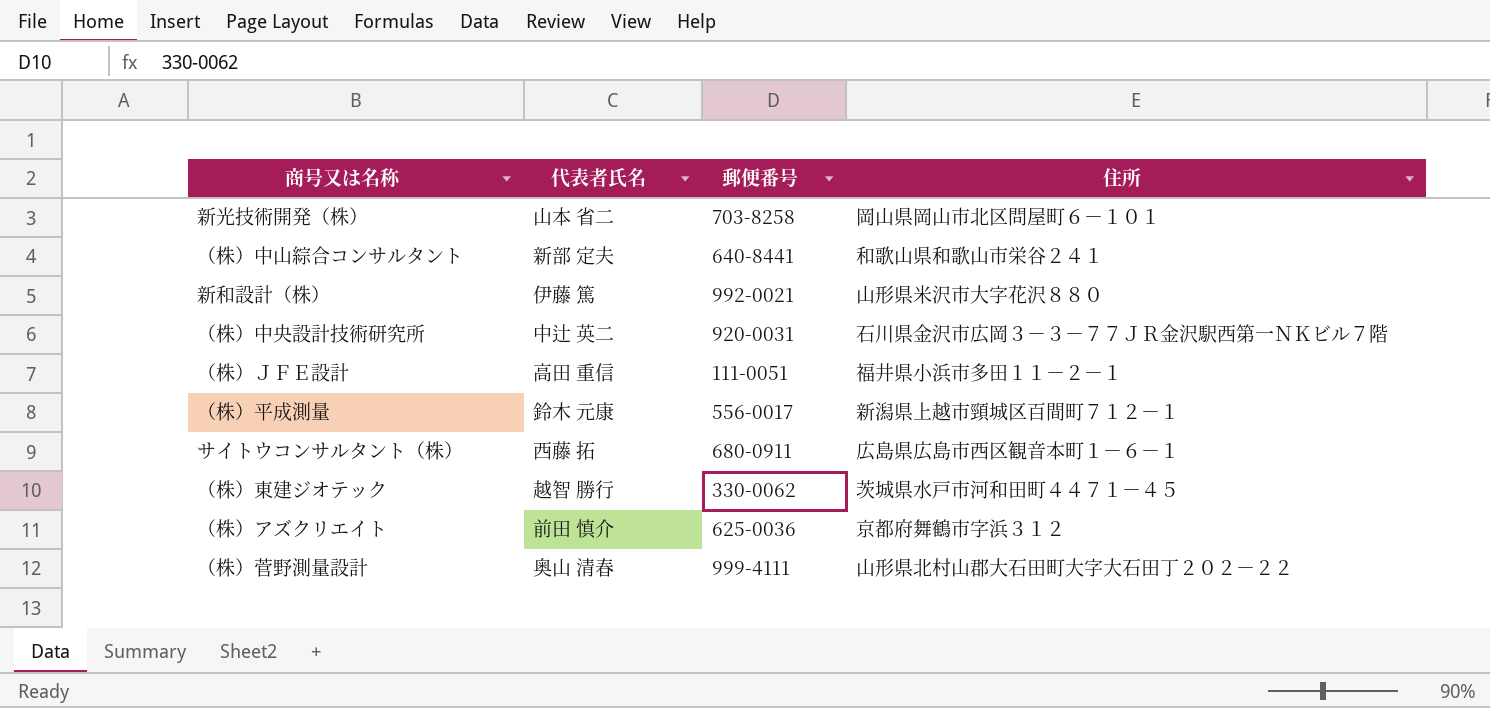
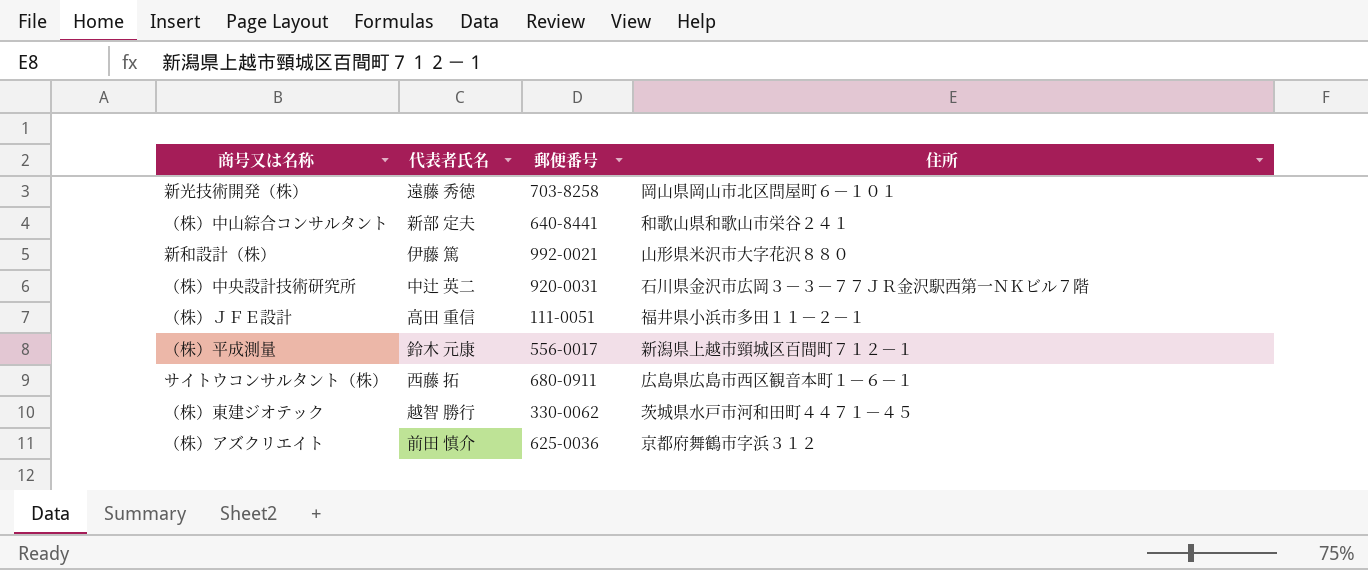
row （株）菅野測量設計: 奥山 清春 | 999-4111 | 山形県北村山郡大石田町大字大石田丁２０２－２２ -> none
新光技術開発（株） | 代表者氏名: 山本 省二 -> 遠藤 秀徳

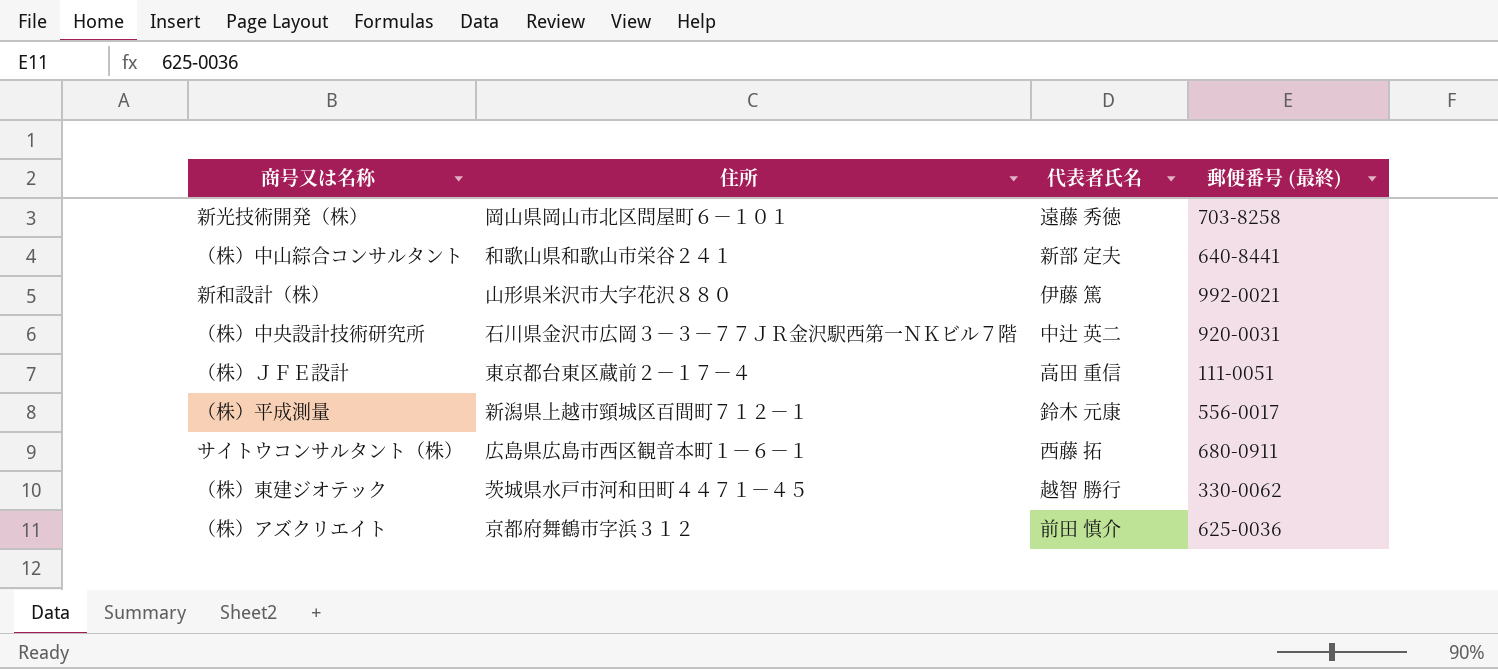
column 住所 | position: 4 -> 2
column name: 郵便番号 -> 郵便番号 (最終)
（株）ＪＦＥ設計 | 住所: 福井県小浜市多田１１－２－１ -> 東京都台東区蔵前２－１７－４

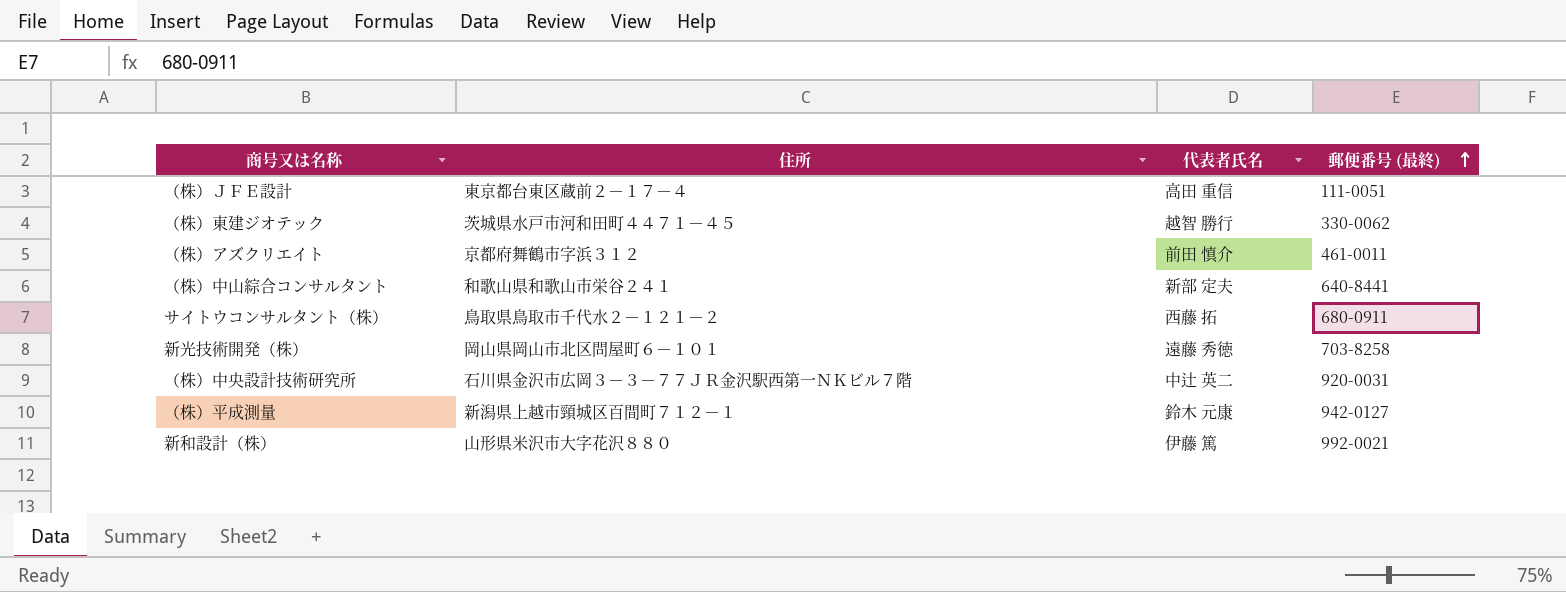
row order: none -> 郵便番号 (最終) ascending
（株）アズクリエイト | 郵便番号 (最終): 625-0036 -> 461-0011
サイトウコンサルタント（株） | 住所: 広島県広島市西区観音本町１－６－１ -> 鳥取県鳥取市千代水２－１２１－２
（株）平成測量 | 郵便番号 (最終): 556-0017 -> 942-0127

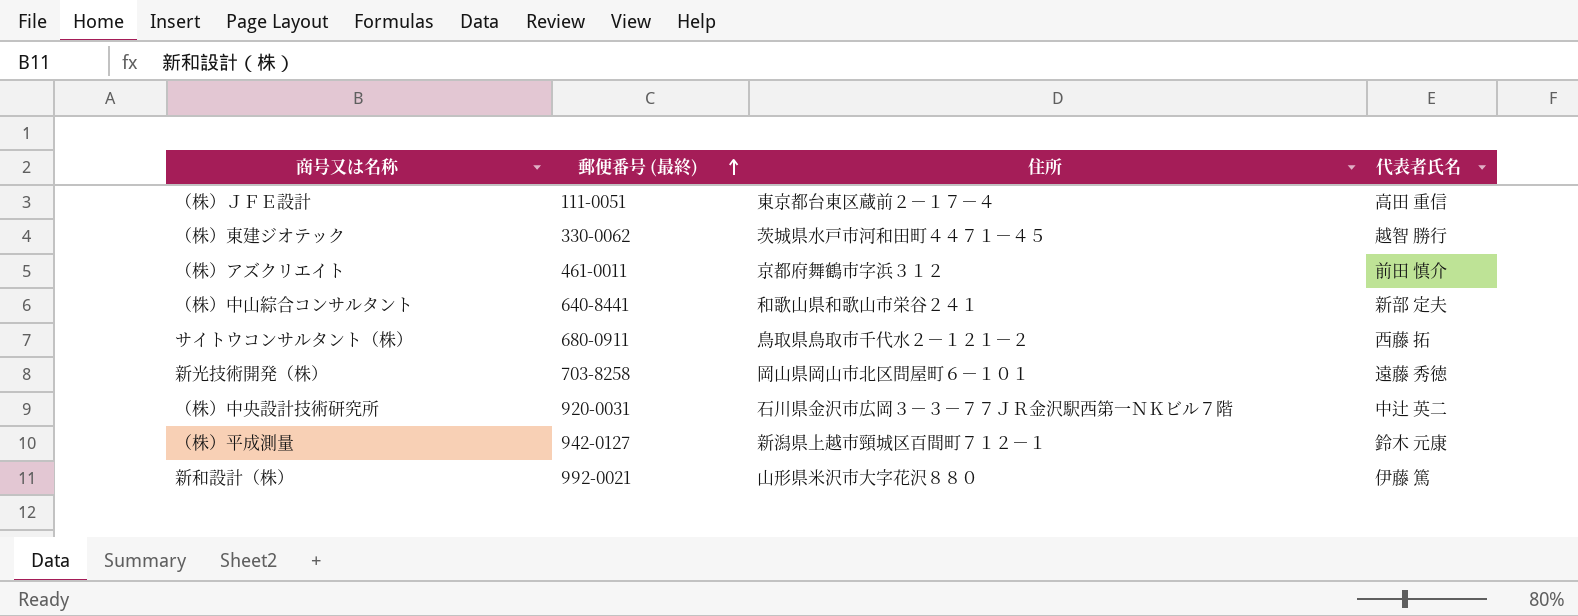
column 郵便番号 (最終) | position: 4 -> 2

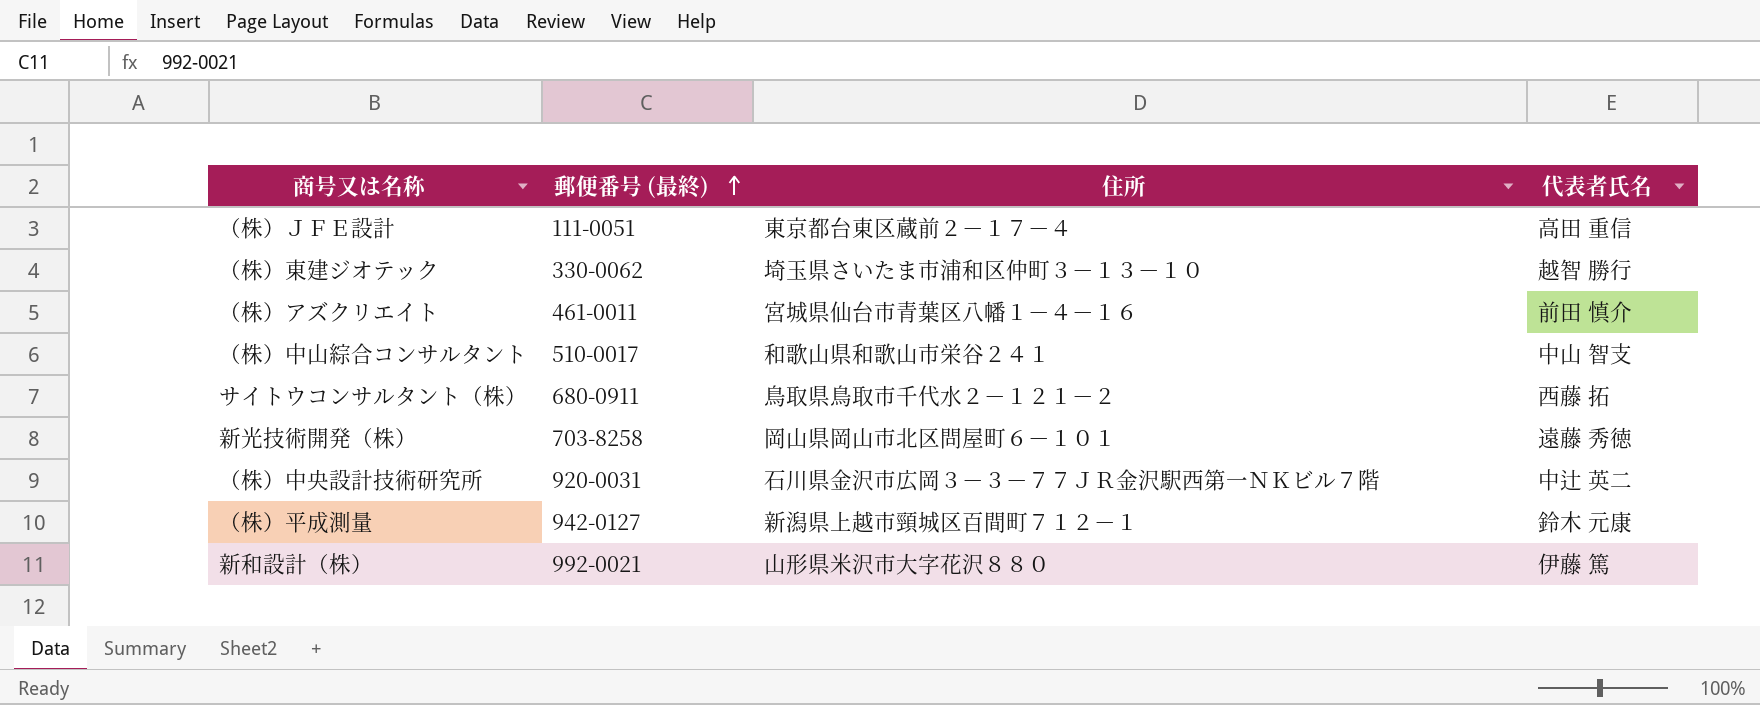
（株）東建ジオテック | 住所: 茨城県水戸市河和田町４４７１－４５ -> 埼玉県さいたま市浦和区仲町３－１３－１０
（株）アズクリエイト | 住所: 京都府舞鶴市字浜３１２ -> 宮城県仙台市青葉区八幡１－４－１６
（株）中山綜合コンサルタント | 郵便番号 (最終): 640-8441 -> 510-0017
（株）中山綜合コンサルタント | 代表者氏名: 新部 定夫 -> 中山 智支

